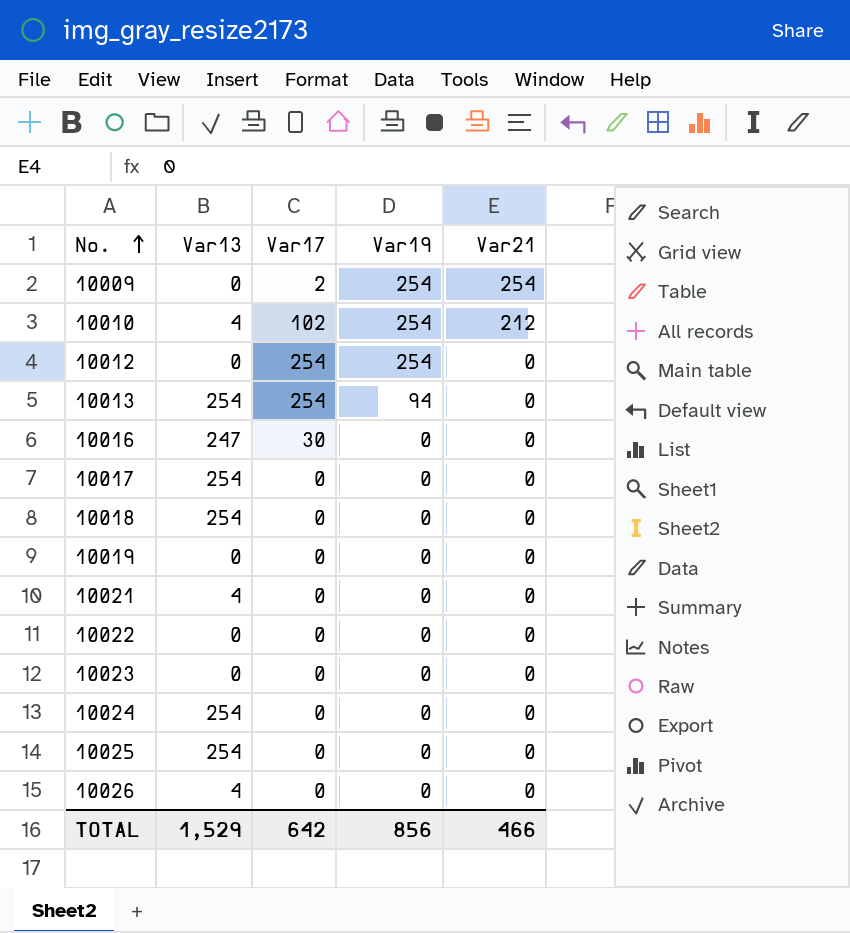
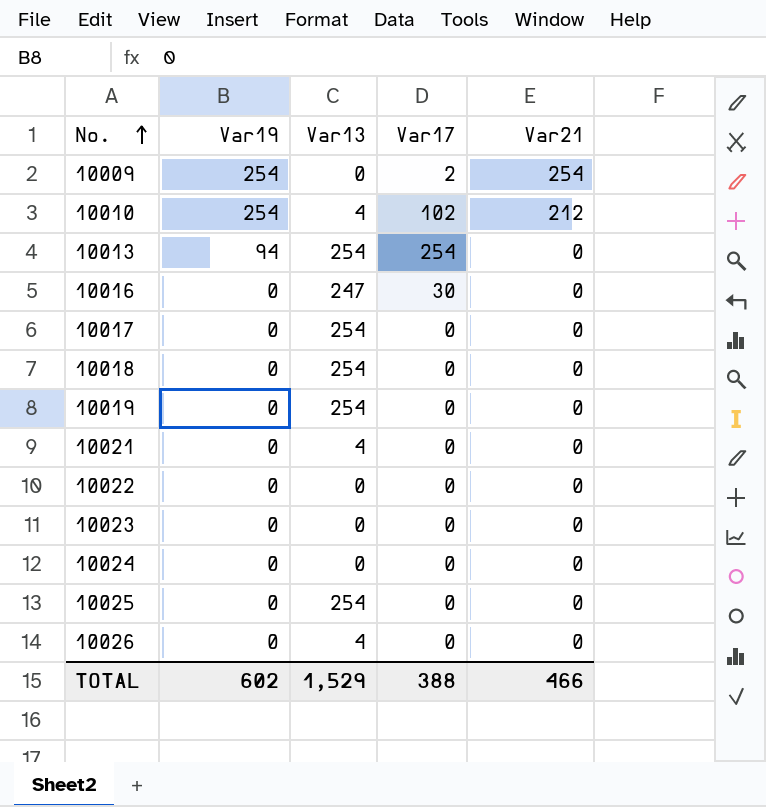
column Var19 | position: 4 -> 2
row 10012: 0 | 254 | 254 | 0 -> none
10019 | Var13: 0 -> 254
10024 | Var13: 254 -> 0
TOTAL | Var19: 856 -> 602
TOTAL | Var17: 642 -> 388

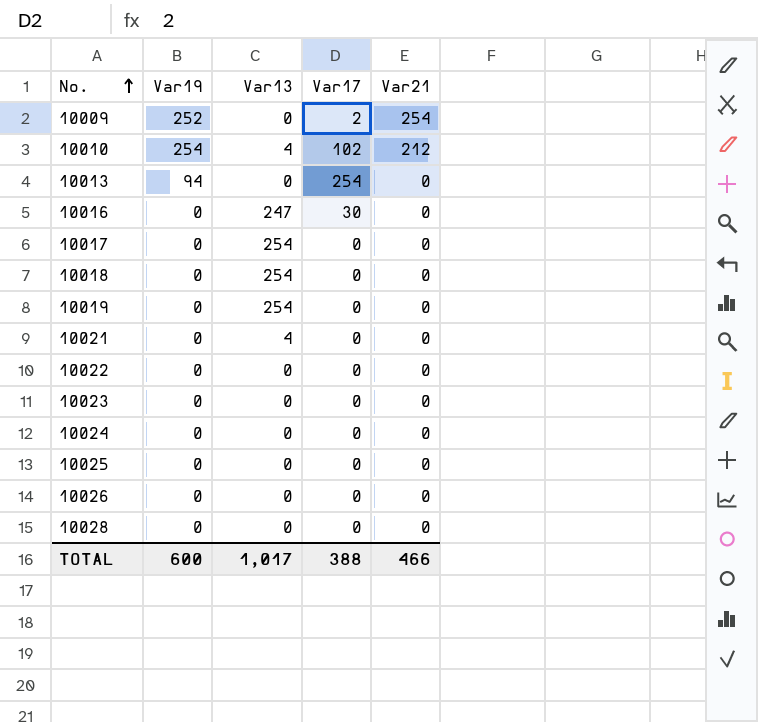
10009 | Var19: 254 -> 252
10013 | Var13: 254 -> 0
10025 | Var13: 254 -> 0
10026 | Var13: 4 -> 0
row 10028: none -> 0 | 0 | 0 | 0
TOTAL | Var19: 602 -> 600
TOTAL | Var13: 1,529 -> 1,017

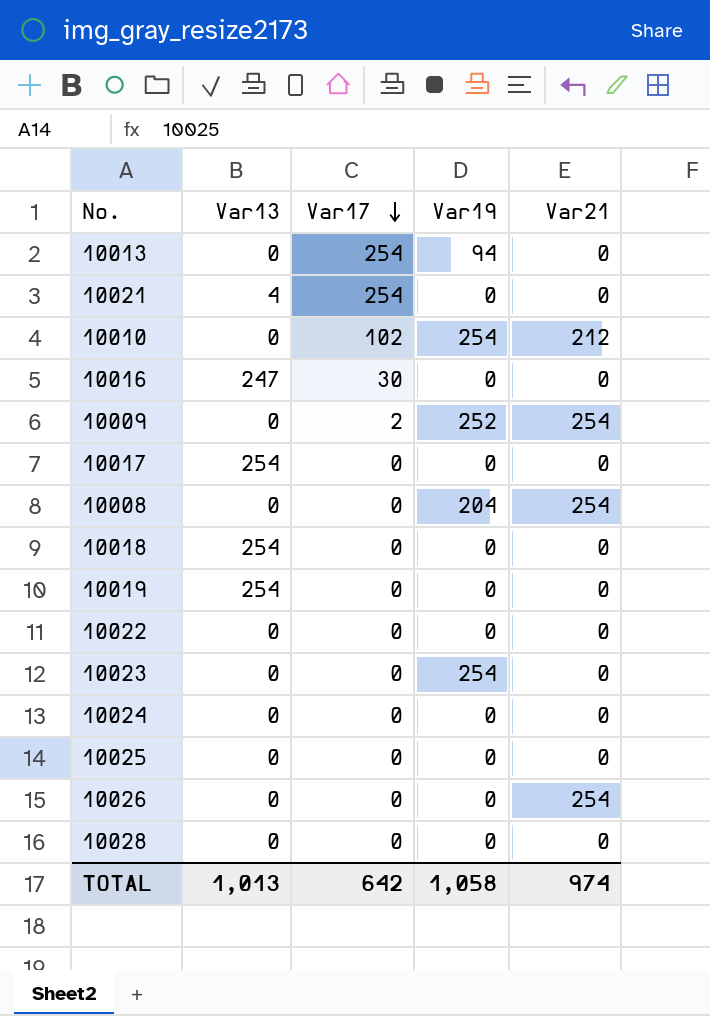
row order: No. ascending -> Var17 descending
column Var19 | position: 2 -> 4
10021 | Var17: 0 -> 254
10010 | Var13: 4 -> 0
row 10008: none -> 0 | 0 | 204 | 254
10023 | Var19: 0 -> 254
10026 | Var21: 0 -> 254
TOTAL | Var13: 1,017 -> 1,013
TOTAL | Var17: 388 -> 642
TOTAL | Var19: 600 -> 1,058
TOTAL | Var21: 466 -> 974

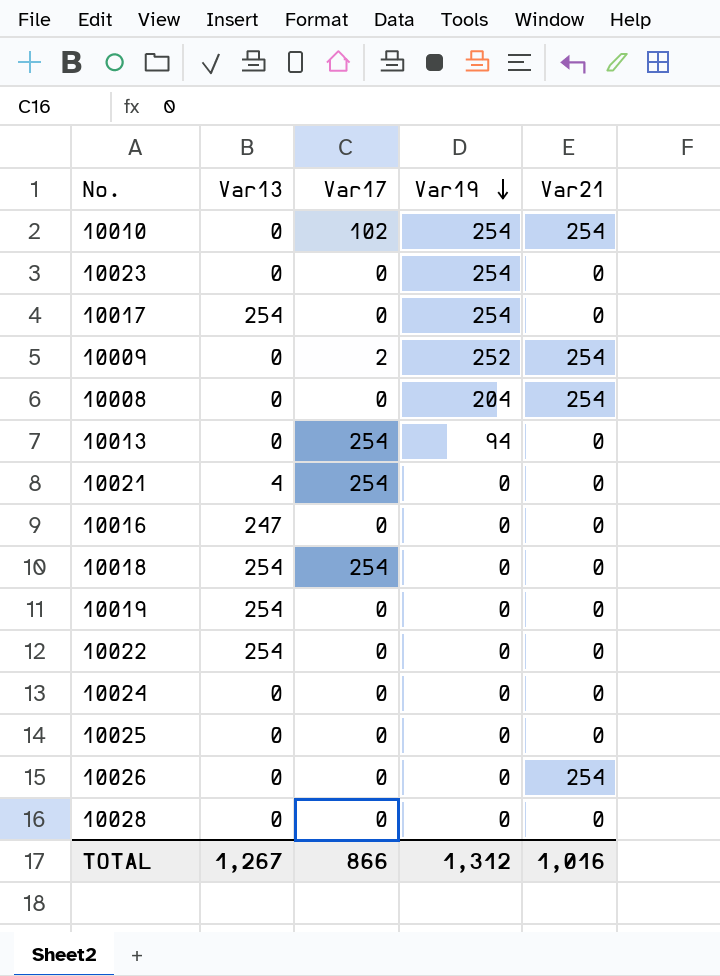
row order: Var17 descending -> Var19 descending
10010 | Var21: 212 -> 254
10017 | Var19: 0 -> 254
10016 | Var17: 30 -> 0
10018 | Var17: 0 -> 254
10022 | Var13: 0 -> 254
TOTAL | Var13: 1,013 -> 1,267
TOTAL | Var17: 642 -> 866
TOTAL | Var19: 1,058 -> 1,312
TOTAL | Var21: 974 -> 1,016

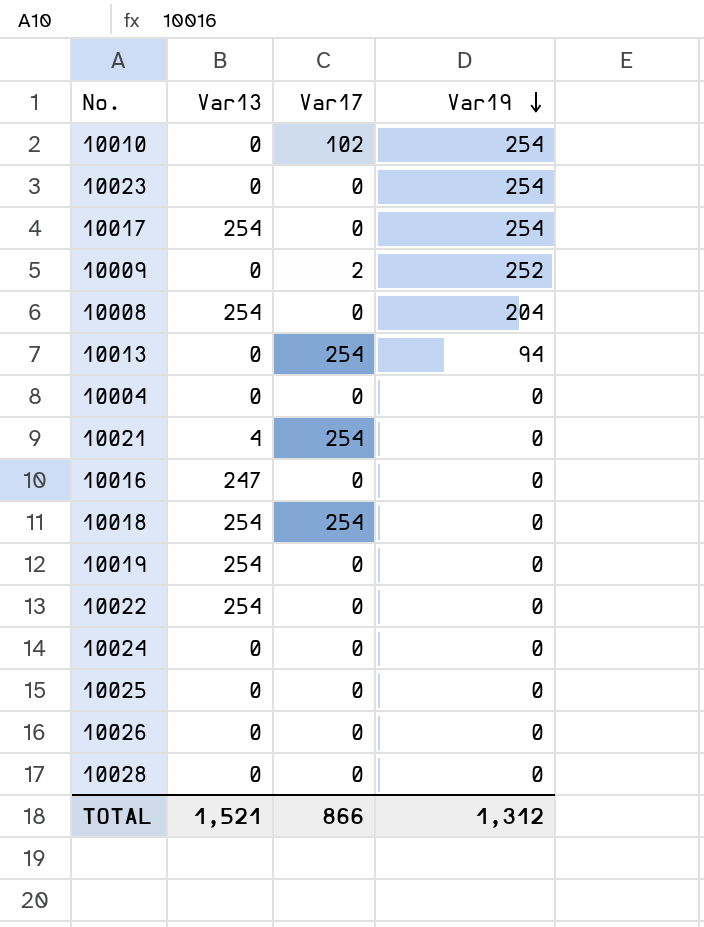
column Var21 | position: 5 -> none
10008 | Var13: 0 -> 254
row 10004: none -> 0 | 0 | 0
TOTAL | Var13: 1,267 -> 1,521

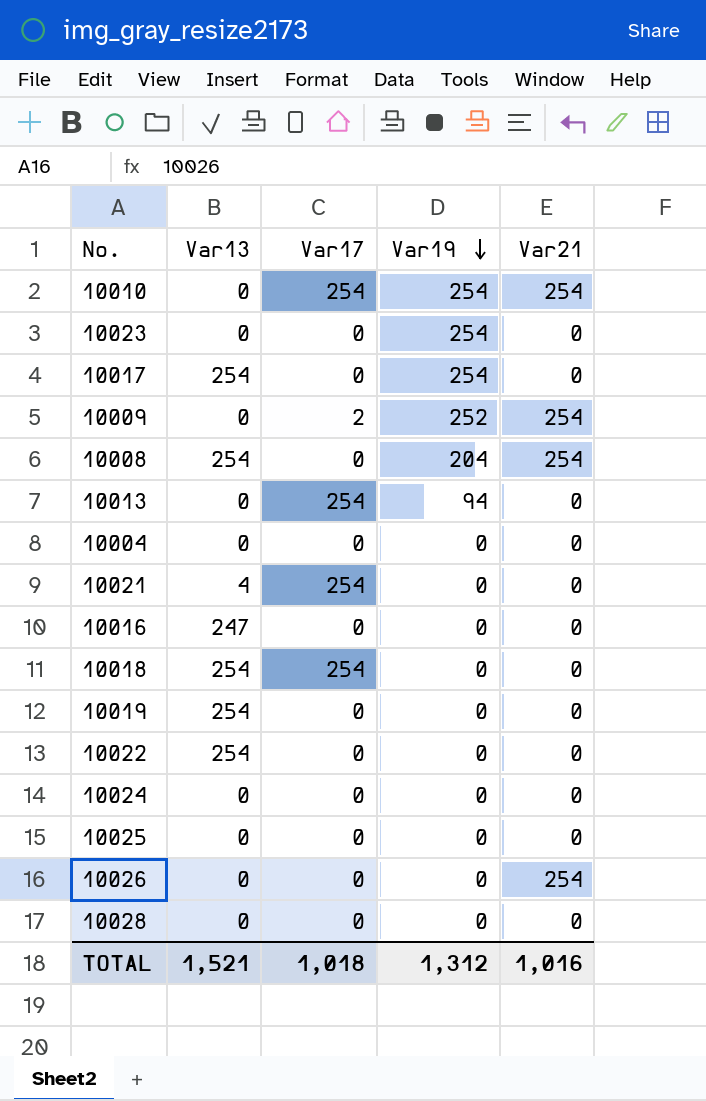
column Var21 | position: none -> 5
10010 | Var17: 102 -> 254
TOTAL | Var17: 866 -> 1,018

